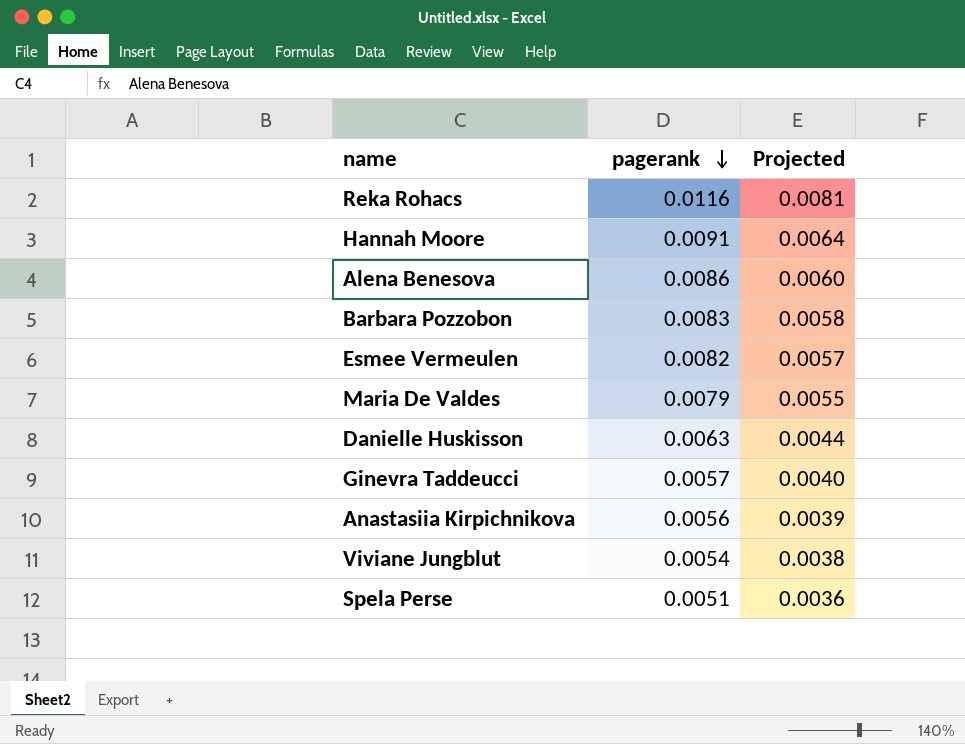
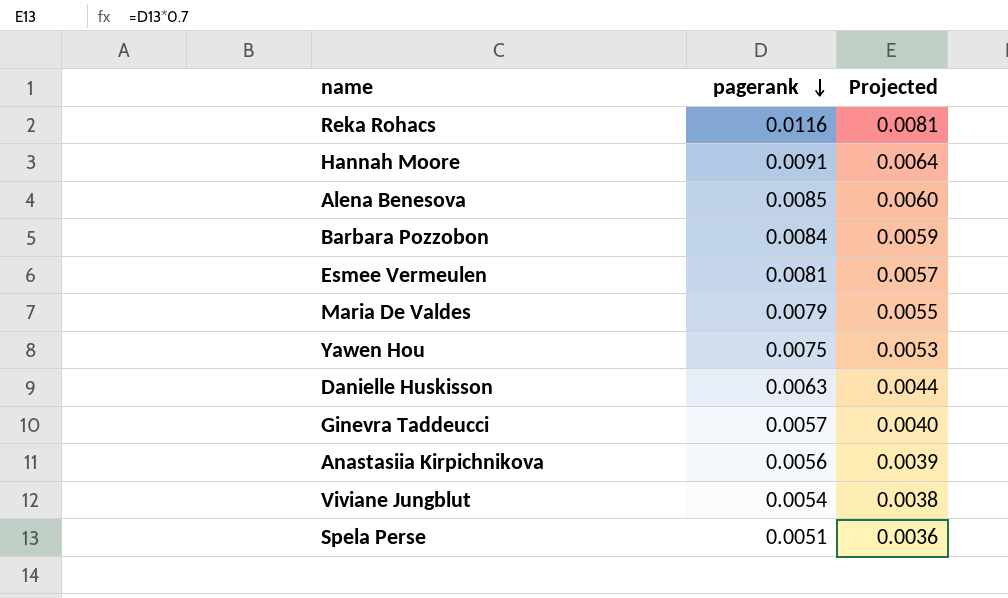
Alena Benesova | pagerank: 0.0086 -> 0.0085
Barbara Pozzobon | pagerank: 0.0083 -> 0.0084
Barbara Pozzobon | Projected: 0.0058 -> 0.0059
Esmee Vermeulen | pagerank: 0.0082 -> 0.0081
row Yawen Hou: none -> 0.0075 | 0.0053

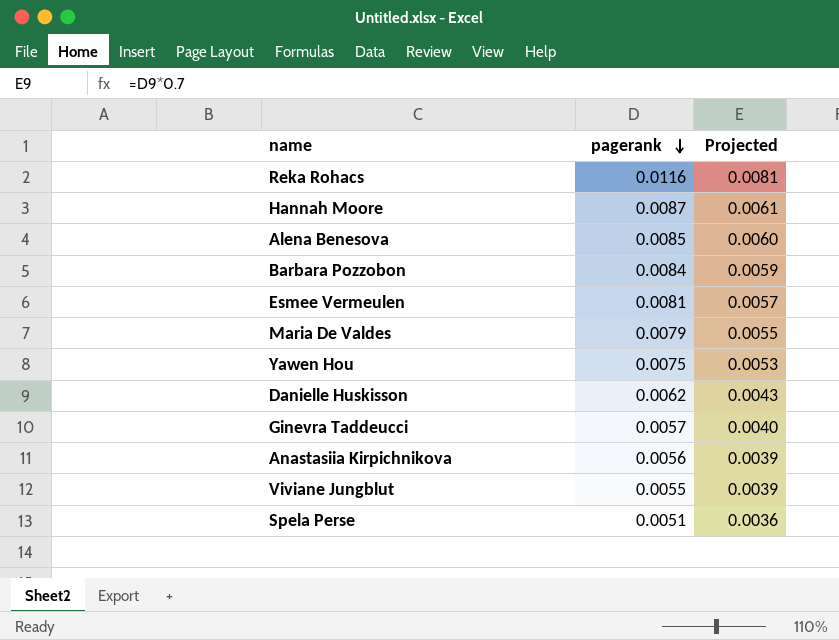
Hannah Moore | pagerank: 0.0091 -> 0.0087
Hannah Moore | Projected: 0.0064 -> 0.0061
Danielle Huskisson | pagerank: 0.0063 -> 0.0062
Danielle Huskisson | Projected: 0.0044 -> 0.0043
Viviane Jungblut | pagerank: 0.0054 -> 0.0055
Viviane Jungblut | Projected: 0.0038 -> 0.0039

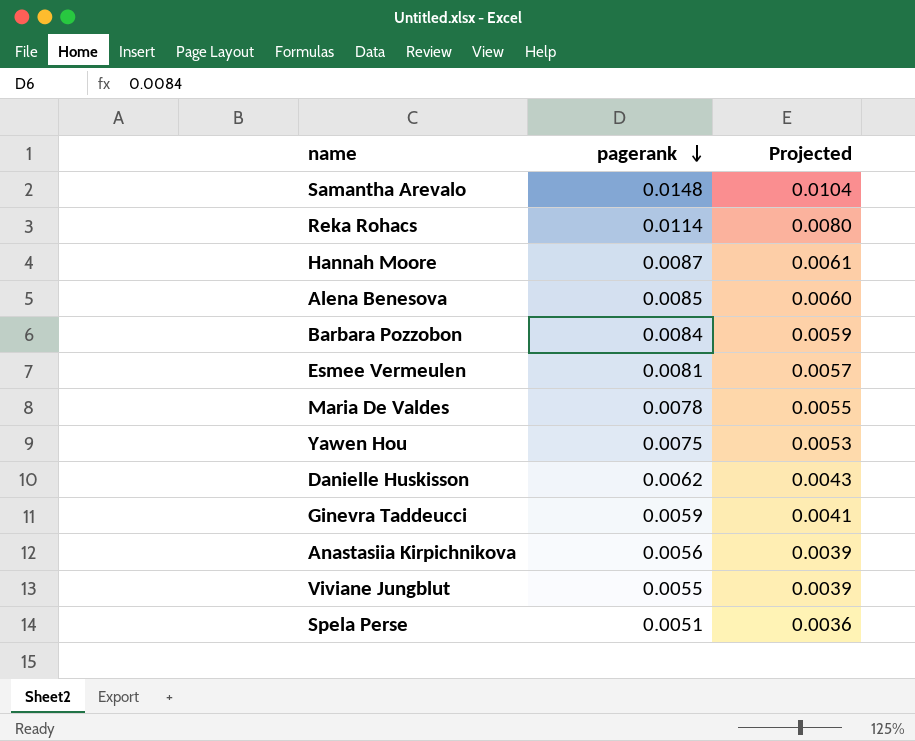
row Samantha Arevalo: none -> 0.0148 | 0.0104
Reka Rohacs | pagerank: 0.0116 -> 0.0114
Reka Rohacs | Projected: 0.0081 -> 0.0080
Maria De Valdes | pagerank: 0.0079 -> 0.0078
Ginevra Taddeucci | pagerank: 0.0057 -> 0.0059
Ginevra Taddeucci | Projected: 0.0040 -> 0.0041

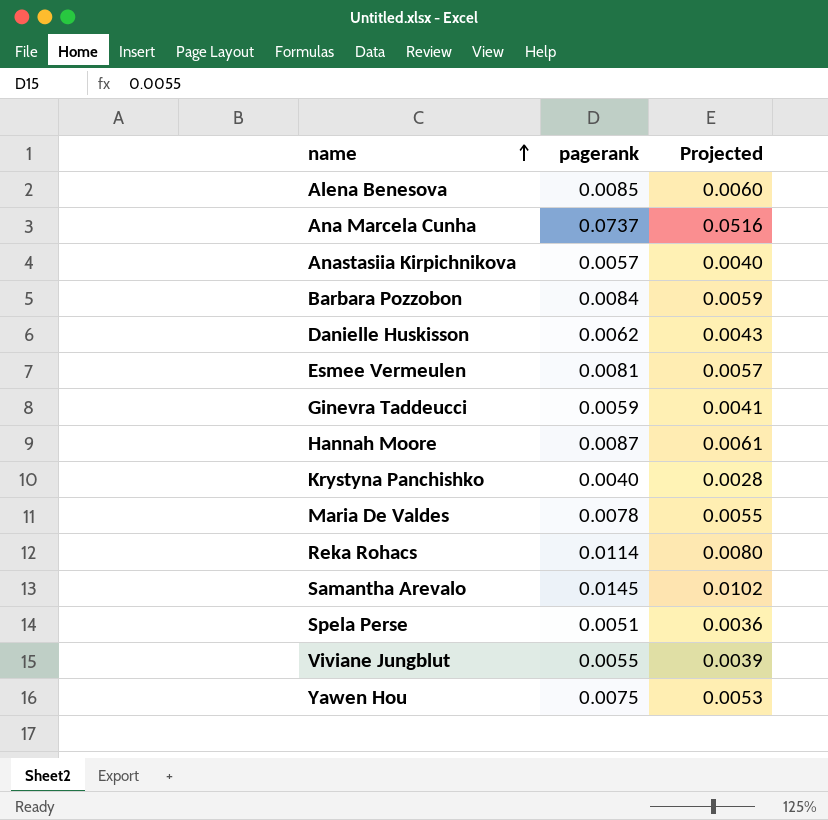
row order: pagerank descending -> name ascending
row Ana Marcela Cunha: none -> 0.0737 | 0.0516
Anastasiia Kirpichnikova | pagerank: 0.0056 -> 0.0057
Anastasiia Kirpichnikova | Projected: 0.0039 -> 0.0040
row Krystyna Panchishko: none -> 0.0040 | 0.0028
Samantha Arevalo | pagerank: 0.0148 -> 0.0145
Samantha Arevalo | Projected: 0.0104 -> 0.0102

